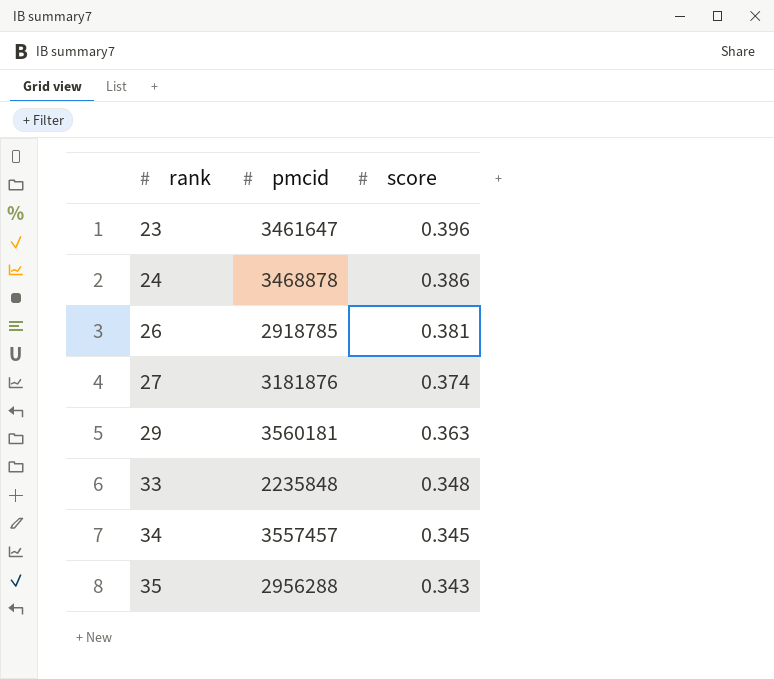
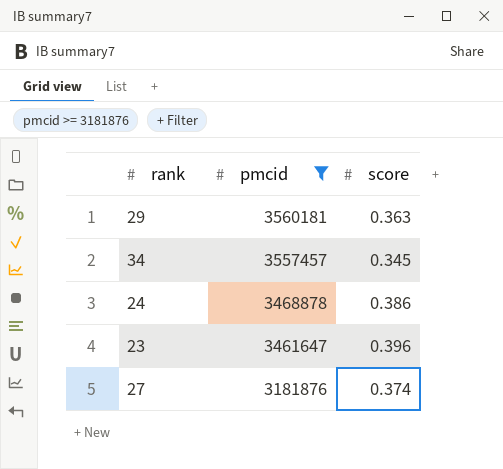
filter: none -> pmcid >= 3181876
row order: rank ascending -> pmcid descending

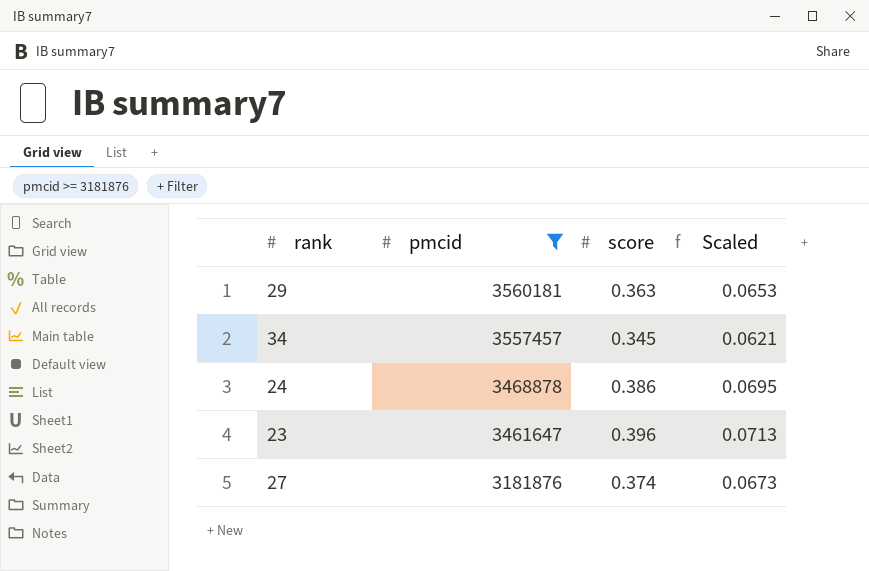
column Scaled | formula: none -> [score] * 0.18

